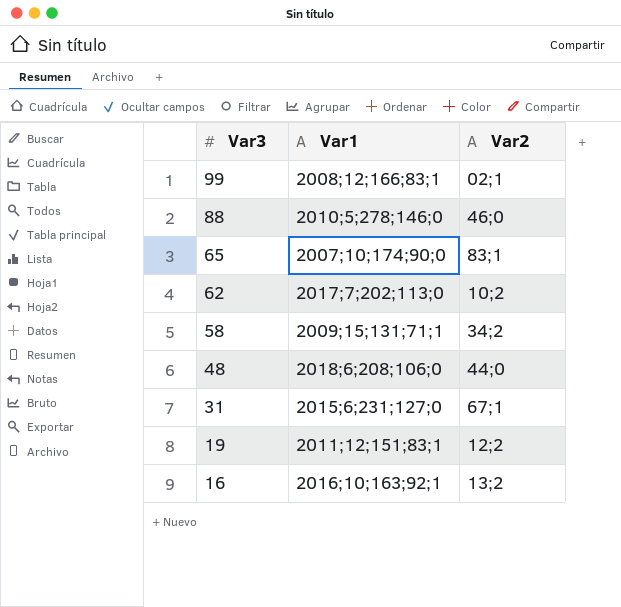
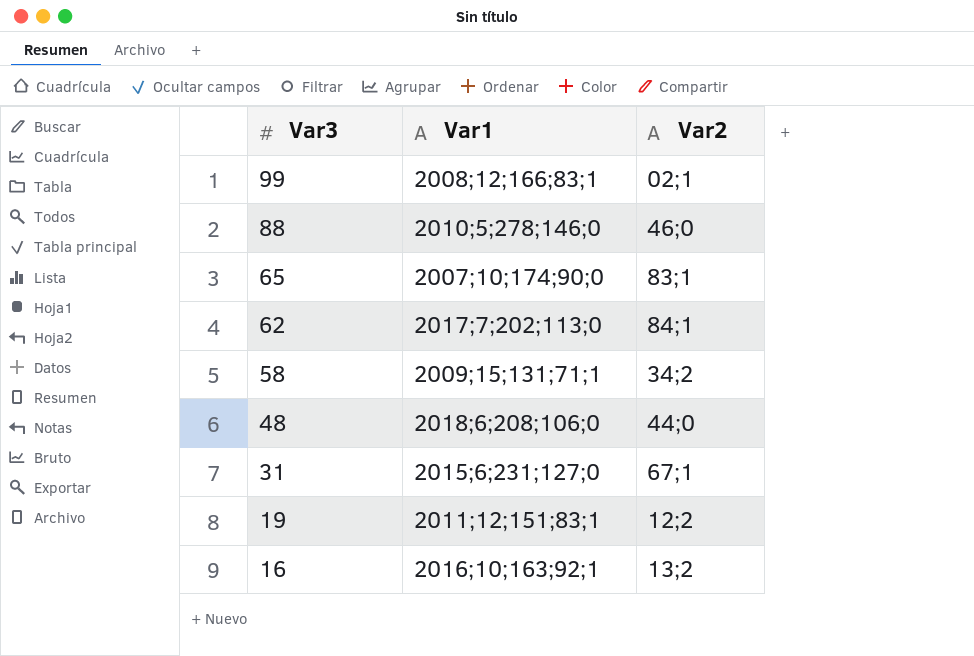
62 | Var2: 10;2 -> 84;1

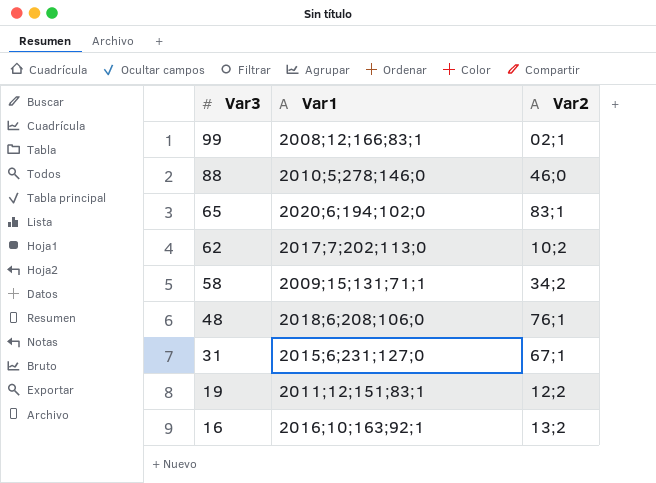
65 | Var1: 2007;10;174;90;0 -> 2020;6;194;102;0
62 | Var2: 84;1 -> 10;2
48 | Var2: 44;0 -> 76;1

